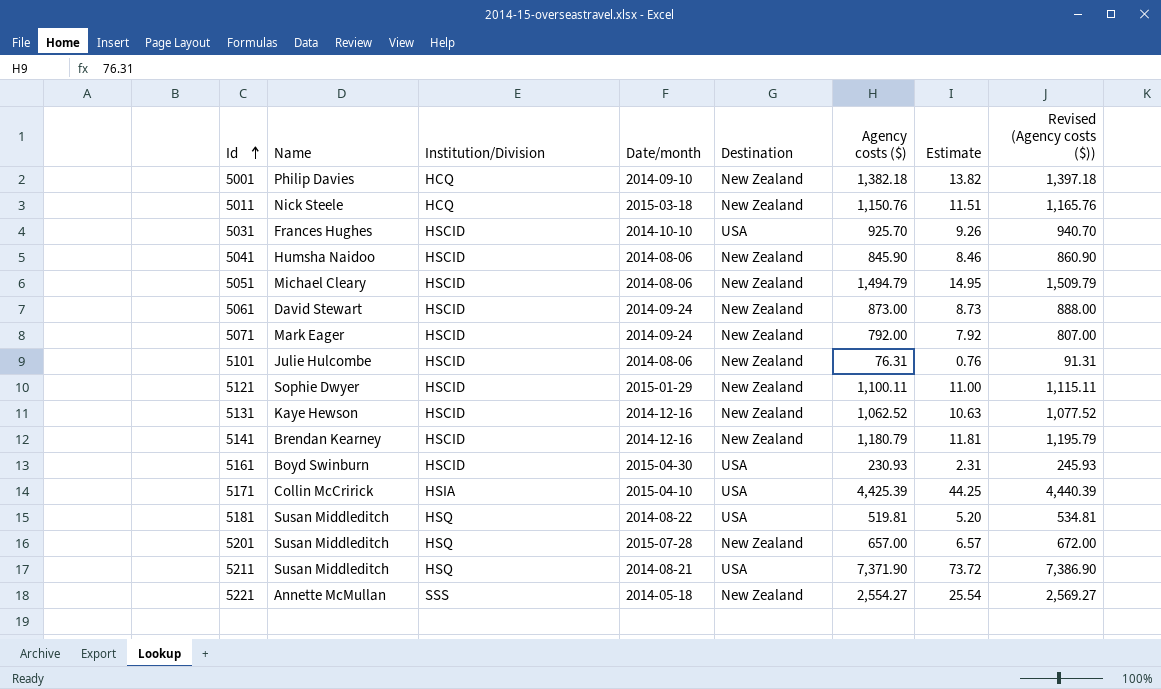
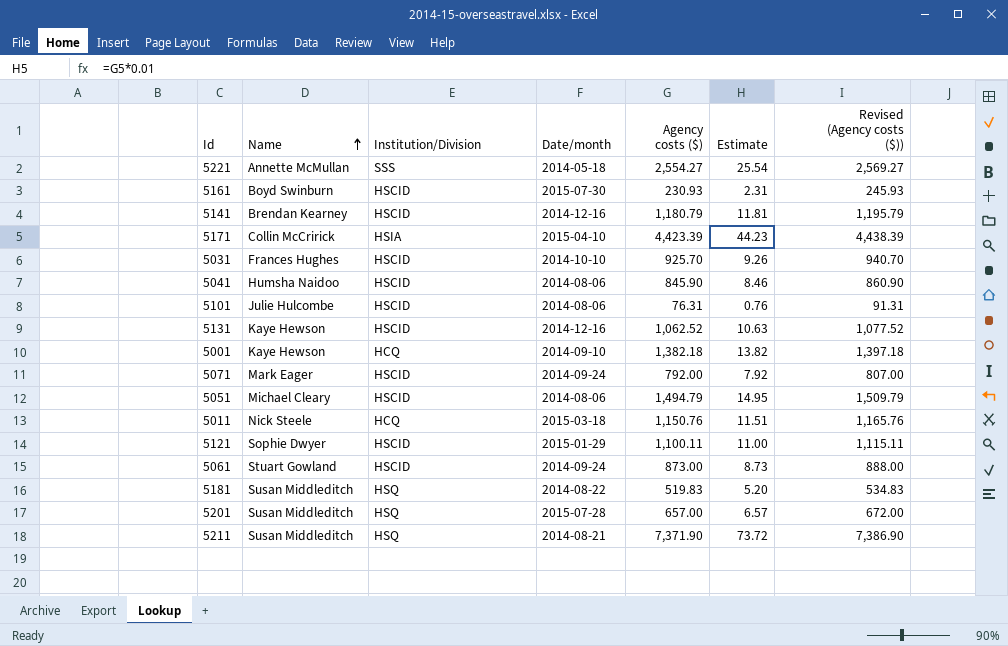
row order: Id ascending -> Name ascending
column Destination | position: 5 -> none
5161 | Date/month: 2015-04-30 -> 2015-07-30
5171 | Agency costs ($): 4,425.39 -> 4,423.39
5171 | Estimate: 44.25 -> 44.23
5171 | Revised (Agency costs ($)): 4,440.39 -> 4,438.39
5001 | Name: Philip Davies -> Kaye Hewson
5061 | Name: David Stewart -> Stuart Gowland
5181 | Agency costs ($): 519.81 -> 519.83
5181 | Revised (Agency costs ($)): 534.81 -> 534.83

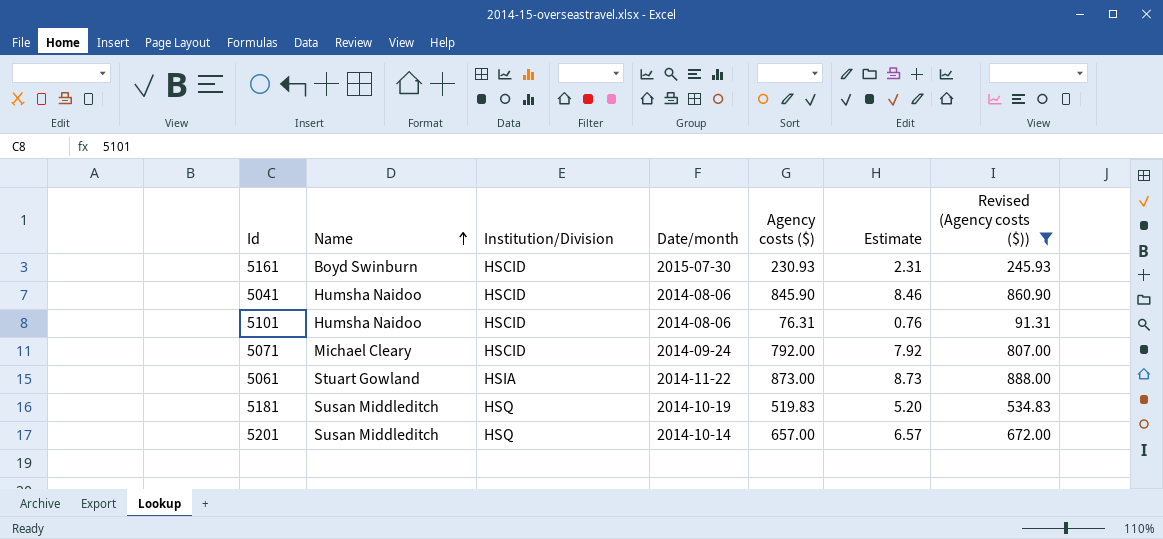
filter: none -> Revised (Agency costs ($)) <= 888.00
5101 | Name: Julie Hulcombe -> Humsha Naidoo
5071 | Name: Mark Eager -> Michael Cleary
5061 | Institution/Division: HSCID -> HSIA
5061 | Date/month: 2014-09-24 -> 2014-11-22
5181 | Date/month: 2014-08-22 -> 2014-10-19
5201 | Date/month: 2015-07-28 -> 2014-10-14

